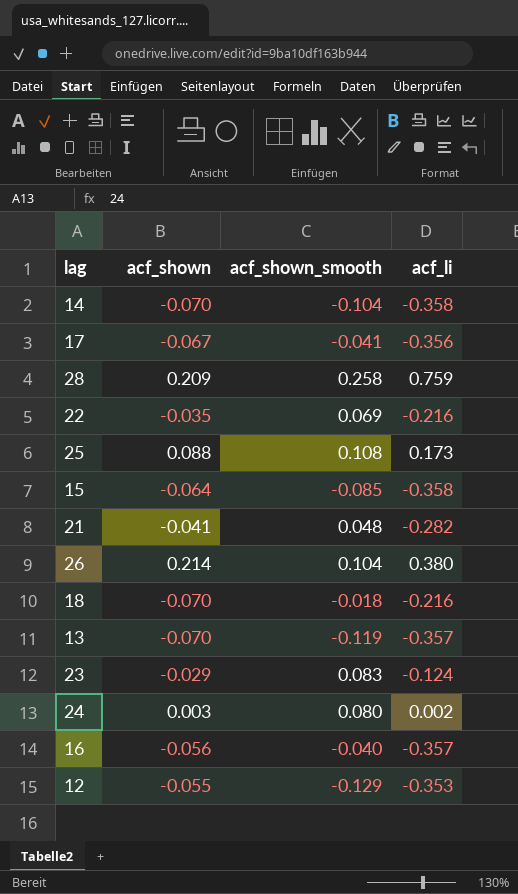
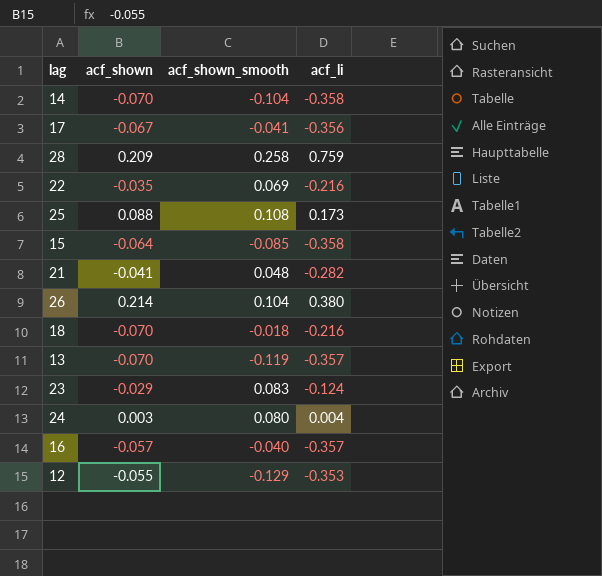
24 | acf_li: 0.002 -> 0.004
16 | acf_shown: -0.056 -> -0.057

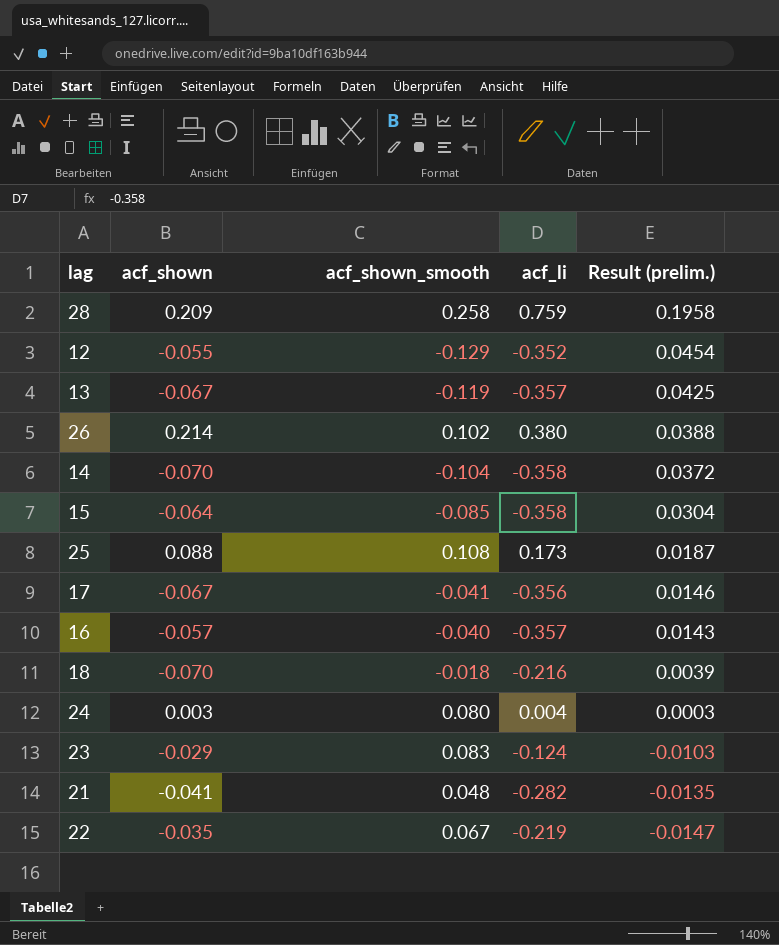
row order: none -> Result (prelim.) descending
column Result (prelim.) | formula: none -> [acf_shown_smooth] * [acf_li]
12 | acf_li: -0.353 -> -0.352
13 | acf_shown: -0.070 -> -0.067
26 | acf_shown_smooth: 0.104 -> 0.102
22 | acf_shown_smooth: 0.069 -> 0.067
22 | acf_li: -0.216 -> -0.219

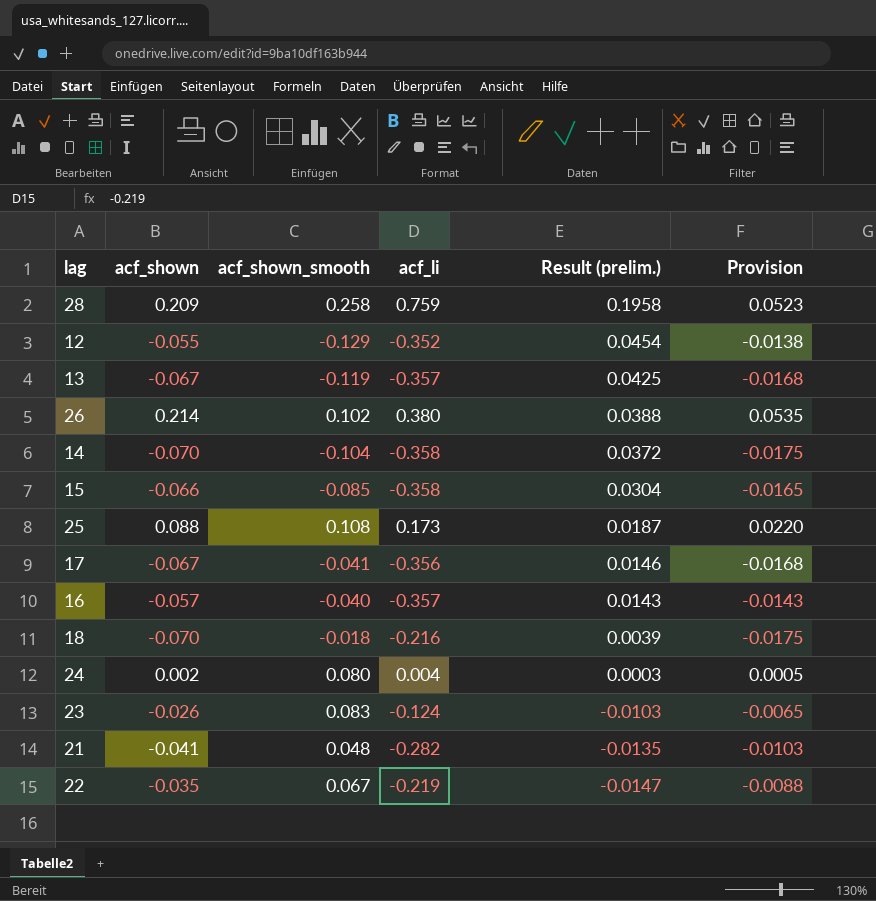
column Provision | formula: none -> [acf_shown] * 0.25
15 | acf_shown: -0.064 -> -0.066
24 | acf_shown: 0.003 -> 0.002
23 | acf_shown: -0.029 -> -0.026

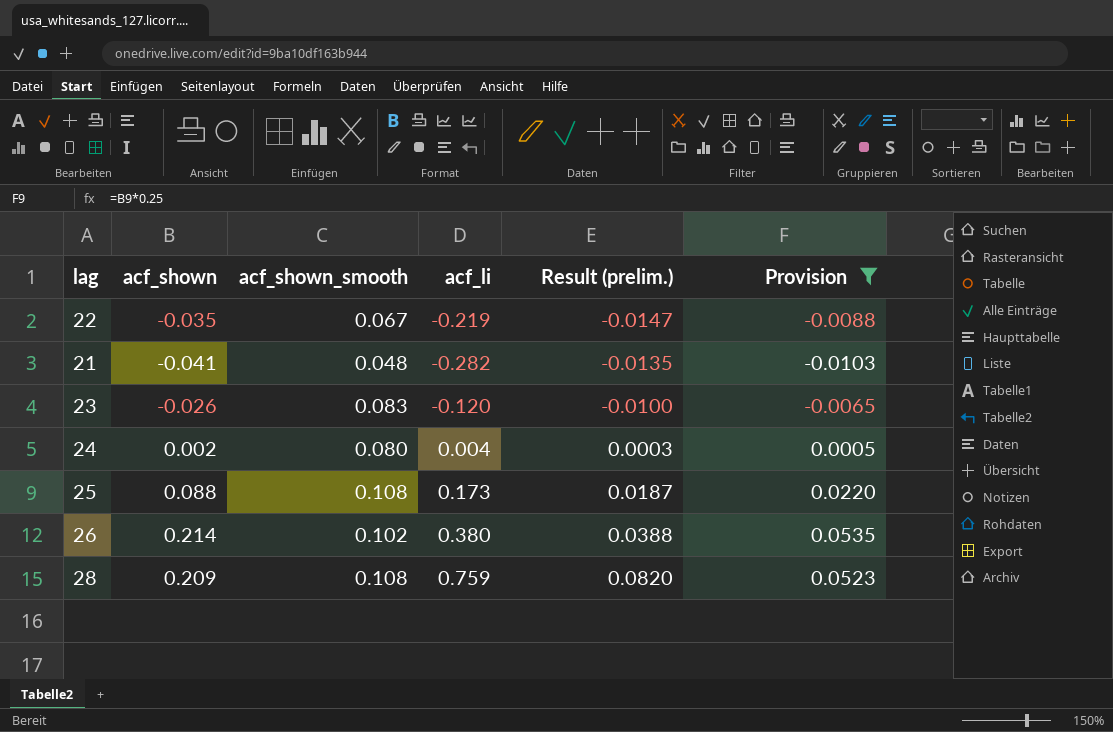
filter: none -> Provision >= -0.0103
row order: Result (prelim.) descending -> Result (prelim.) ascending
23 | acf_li: -0.124 -> -0.120
23 | Result (prelim.): -0.0103 -> -0.0100
28 | acf_shown_smooth: 0.258 -> 0.108
28 | Result (prelim.): 0.1958 -> 0.0820

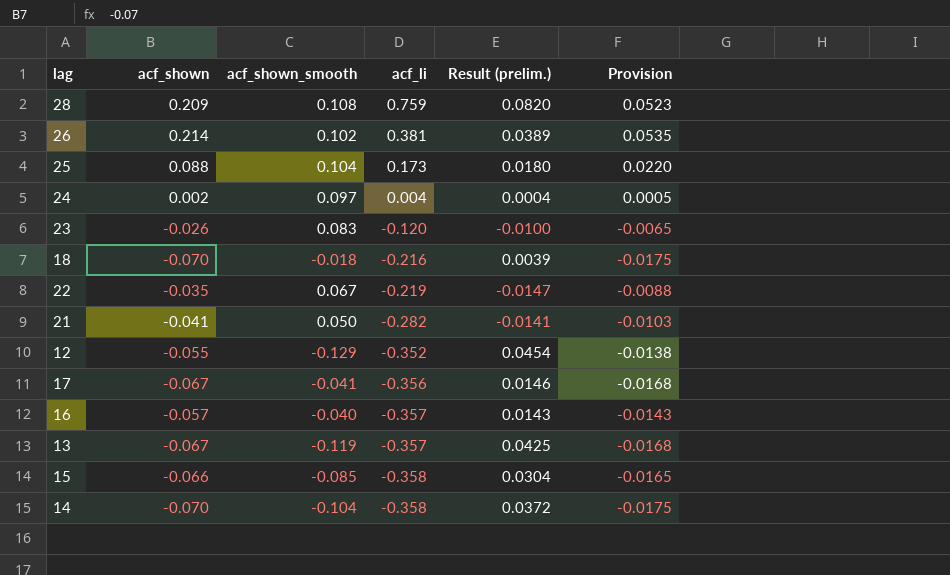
filter: Provision >= -0.0103 -> none
row order: Result (prelim.) ascending -> acf_li descending
26 | acf_li: 0.380 -> 0.381
26 | Result (prelim.): 0.0388 -> 0.0389
25 | acf_shown_smooth: 0.108 -> 0.104
25 | Result (prelim.): 0.0187 -> 0.0180
24 | acf_shown_smooth: 0.080 -> 0.097
24 | Result (prelim.): 0.0003 -> 0.0004
21 | acf_shown_smooth: 0.048 -> 0.050
21 | Result (prelim.): -0.0135 -> -0.0141

